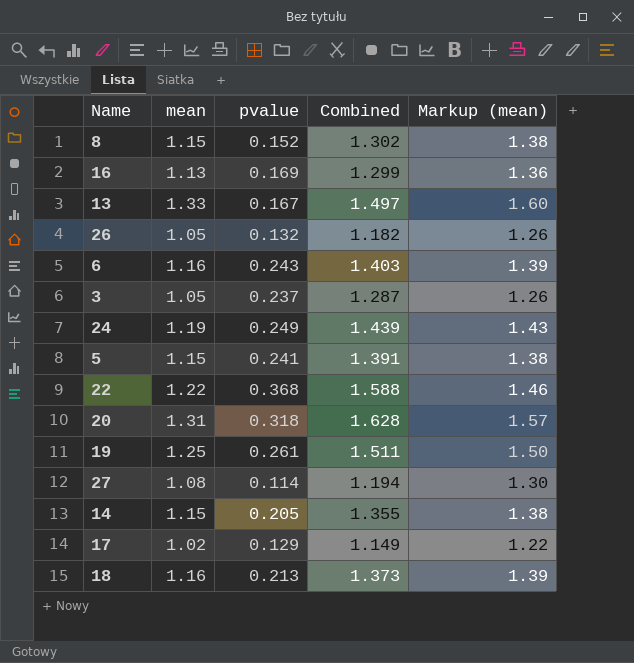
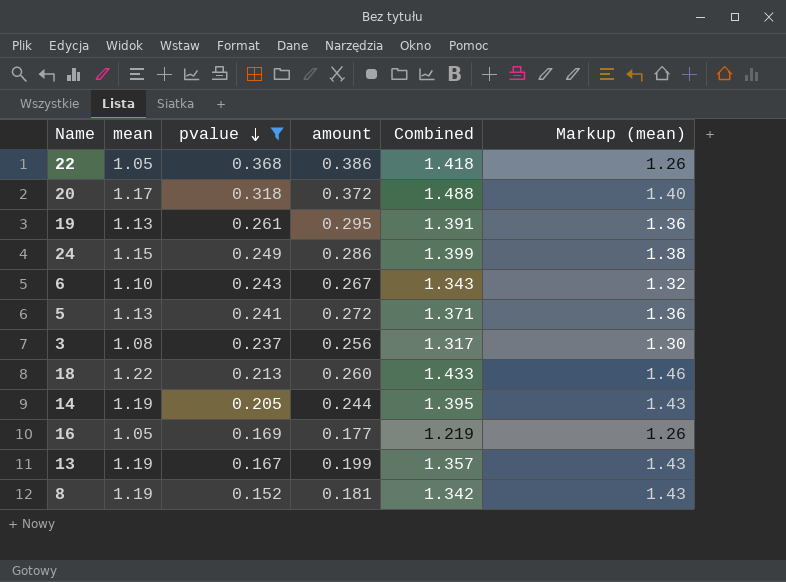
filter: none -> pvalue >= 0.152
row order: none -> pvalue descending
column amount | formula: none -> [mean] * [pvalue]
22 | mean: 1.22 -> 1.05
22 | Combined: 1.588 -> 1.418
22 | Markup (mean): 1.46 -> 1.26
20 | mean: 1.31 -> 1.17
20 | Combined: 1.628 -> 1.488
20 | Markup (mean): 1.57 -> 1.40
19 | mean: 1.25 -> 1.13
19 | Combined: 1.511 -> 1.391
19 | Markup (mean): 1.50 -> 1.36
24 | mean: 1.19 -> 1.15
24 | Combined: 1.439 -> 1.399
24 | Markup (mean): 1.43 -> 1.38
6 | mean: 1.16 -> 1.10
6 | Combined: 1.403 -> 1.343
6 | Markup (mean): 1.39 -> 1.32
5 | mean: 1.15 -> 1.13
5 | Combined: 1.391 -> 1.371
5 | Markup (mean): 1.38 -> 1.36
3 | mean: 1.05 -> 1.08
3 | Combined: 1.287 -> 1.317
3 | Markup (mean): 1.26 -> 1.30
18 | mean: 1.16 -> 1.22
18 | Combined: 1.373 -> 1.433
18 | Markup (mean): 1.39 -> 1.46
14 | mean: 1.15 -> 1.19
14 | Combined: 1.355 -> 1.395
14 | Markup (mean): 1.38 -> 1.43
16 | mean: 1.13 -> 1.05
16 | Combined: 1.299 -> 1.219
16 | Markup (mean): 1.36 -> 1.26
13 | mean: 1.33 -> 1.19
13 | Combined: 1.497 -> 1.357
13 | Markup (mean): 1.60 -> 1.43
8 | mean: 1.15 -> 1.19
8 | Combined: 1.302 -> 1.342
8 | Markup (mean): 1.38 -> 1.43

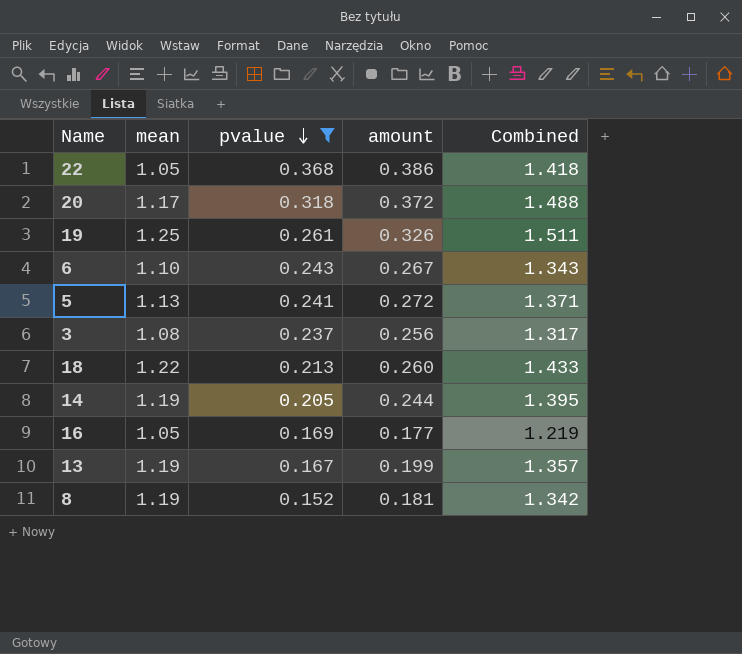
column Markup (mean) | formula: [mean] * 1.2 -> none
row 24: 1.15 | 0.249 | 0.286 | 1.399 | 1.38 -> none
19 | mean: 1.13 -> 1.25
19 | amount: 0.295 -> 0.326
19 | Combined: 1.391 -> 1.511

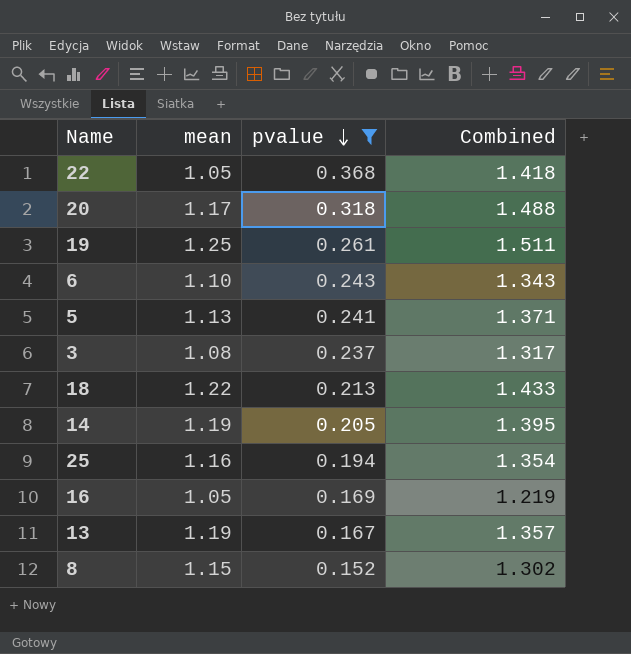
column amount | formula: [mean] * [pvalue] -> none
row 25: none -> 1.16 | 0.194 | 1.354
8 | mean: 1.19 -> 1.15
8 | Combined: 1.342 -> 1.302

